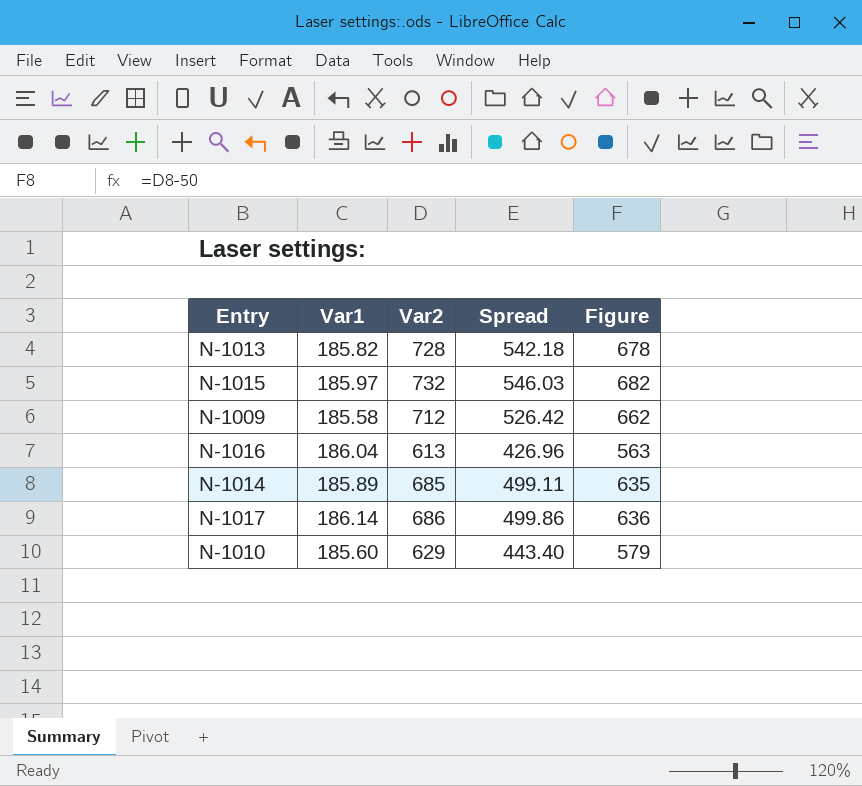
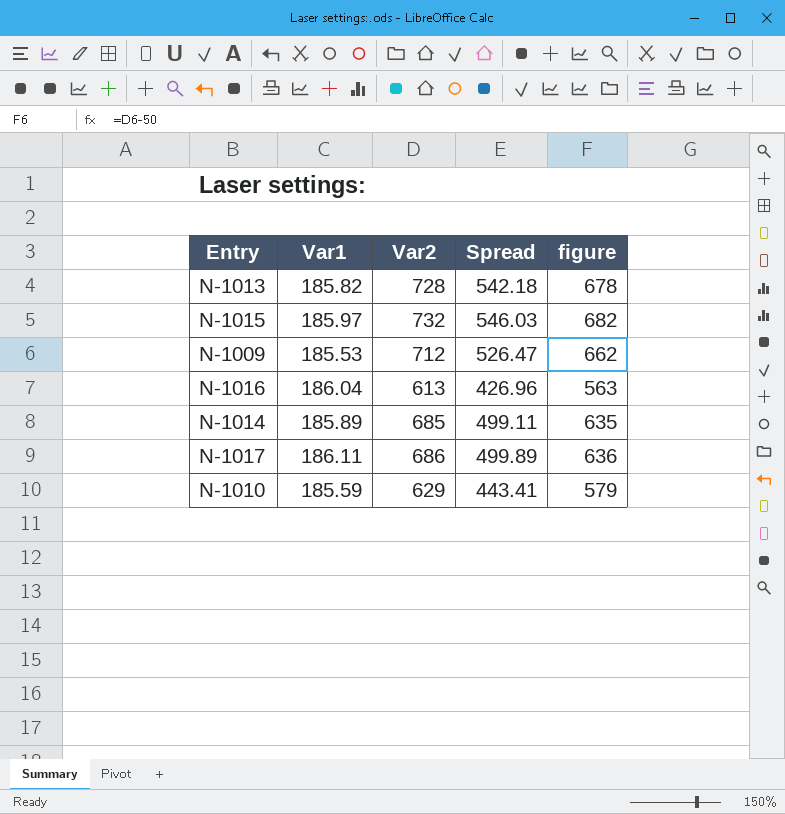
column name: Figure -> figure
N-1009 | Var1: 185.58 -> 185.53
N-1009 | Spread: 526.42 -> 526.47
N-1017 | Var1: 186.14 -> 186.11
N-1017 | Spread: 499.86 -> 499.89
N-1010 | Var1: 185.60 -> 185.59
N-1010 | Spread: 443.40 -> 443.41

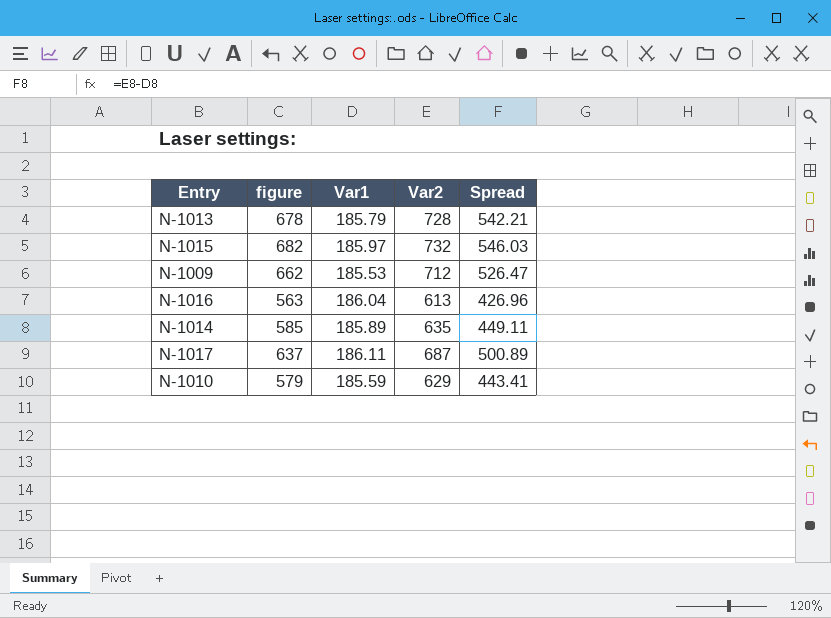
column figure | position: 5 -> 2
N-1013 | Var1: 185.82 -> 185.79
N-1013 | Spread: 542.18 -> 542.21
N-1014 | figure: 635 -> 585
N-1014 | Var2: 685 -> 635
N-1014 | Spread: 499.11 -> 449.11
N-1017 | figure: 636 -> 637
N-1017 | Var2: 686 -> 687
N-1017 | Spread: 499.89 -> 500.89

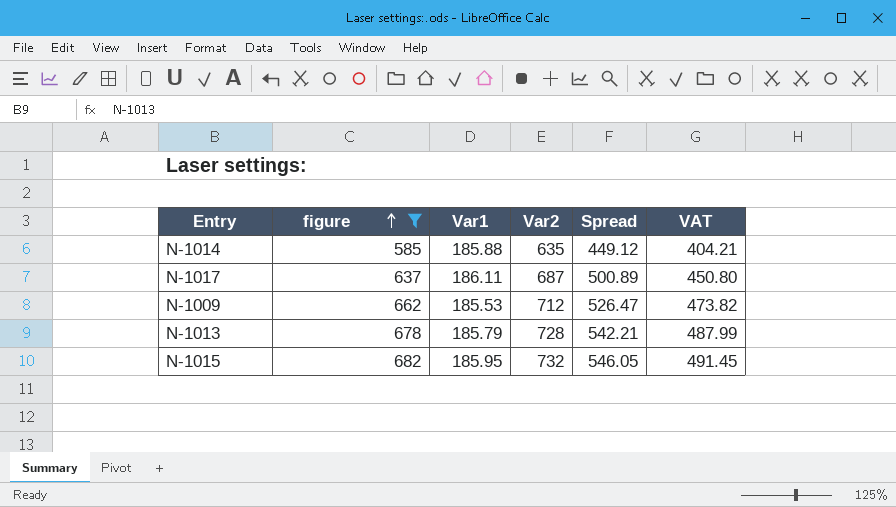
filter: none -> figure >= 585
row order: none -> figure ascending
column VAT | formula: none -> [Spread] * 0.9
N-1014 | Var1: 185.89 -> 185.88
N-1014 | Spread: 449.11 -> 449.12
N-1015 | Var1: 185.97 -> 185.95
N-1015 | Spread: 546.03 -> 546.05

